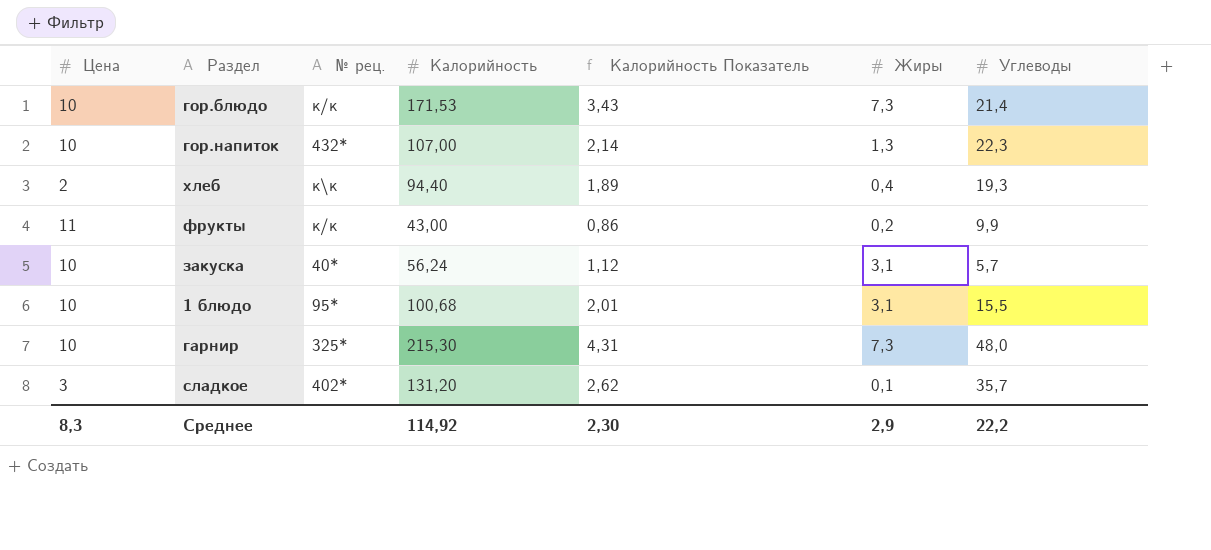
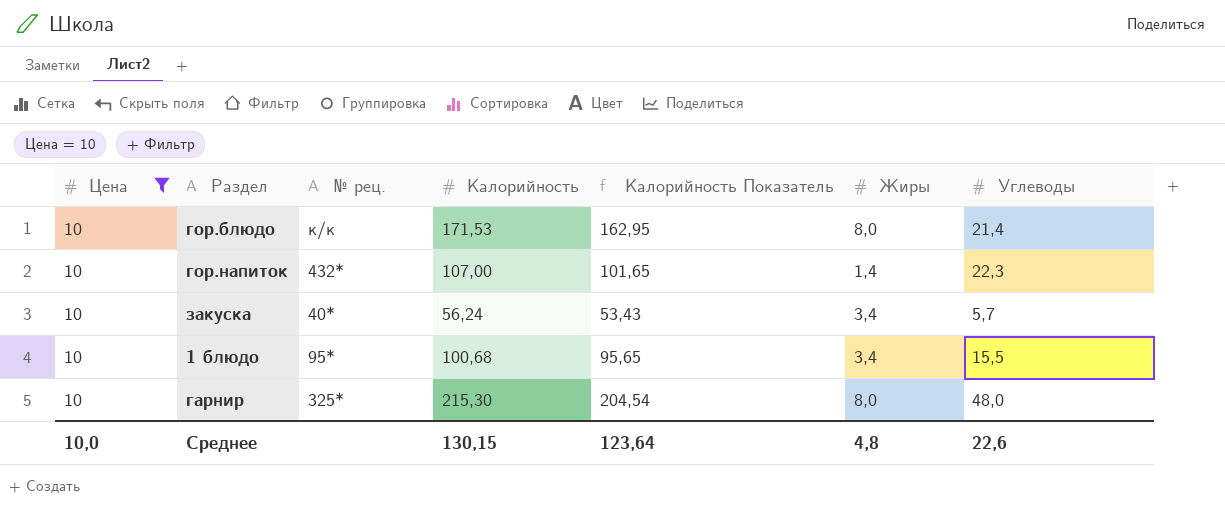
filter: none -> Цена = 10
column Калорийность Показатель | formula: [Калорийность] * 0,02 -> [Калорийность] * 0,95
гор.блюдо | Жиры: 7,3 -> 8,0
гор.напиток | Жиры: 1,3 -> 1,4
закуска | Жиры: 3,1 -> 3,4
1 блюдо | Жиры: 3,1 -> 3,4
гарнир | Жиры: 7,3 -> 8,0
Среднее | Цена: 8,3 -> 10,0
Среднее | Калорийность: 114,92 -> 130,15
Среднее | Калорийность Показатель: 2,30 -> 123,64
Среднее | Жиры: 2,9 -> 4,8
Среднее | Углеводы: 22,2 -> 22,6

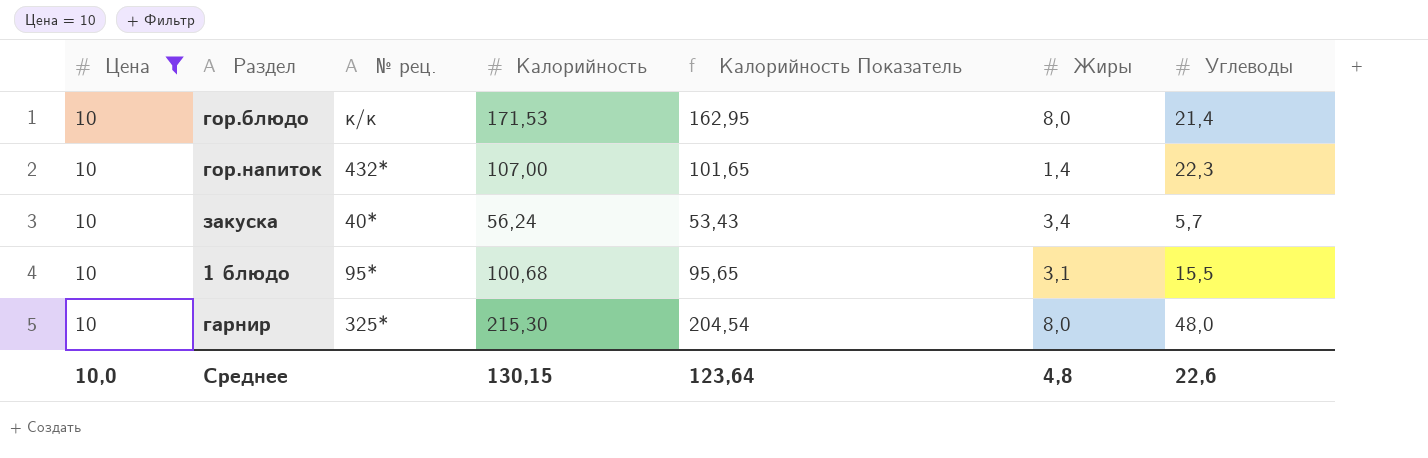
1 блюдо | Жиры: 3,4 -> 3,1

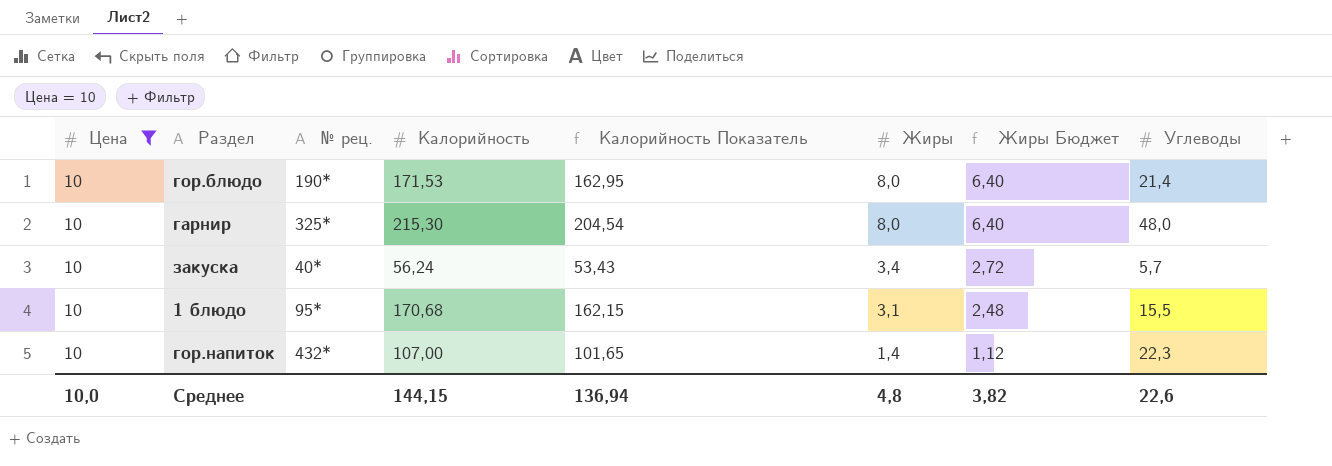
row order: none -> Жиры descending
column Жиры Бюджет | formula: none -> [Жиры] * 0,8
гор.блюдо | № рец.: к/к -> 190*
1 блюдо | Калорийность: 100,68 -> 170,68
1 блюдо | Калорийность Показатель: 95,65 -> 162,15
Среднее | Калорийность: 130,15 -> 144,15
Среднее | Калорийность Показатель: 123,64 -> 136,94

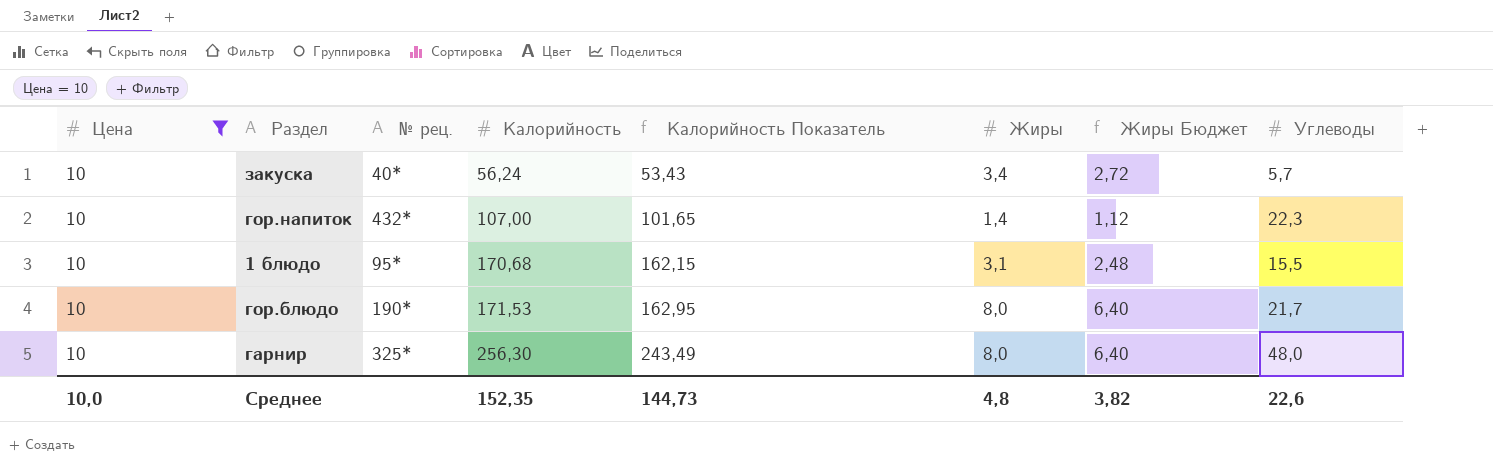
row order: Жиры descending -> Калорийность ascending
гор.блюдо | Углеводы: 21,4 -> 21,7
гарнир | Калорийность: 215,30 -> 256,30
гарнир | Калорийность Показатель: 204,54 -> 243,49
Среднее | Калорийность: 144,15 -> 152,35
Среднее | Калорийность Показатель: 136,94 -> 144,73

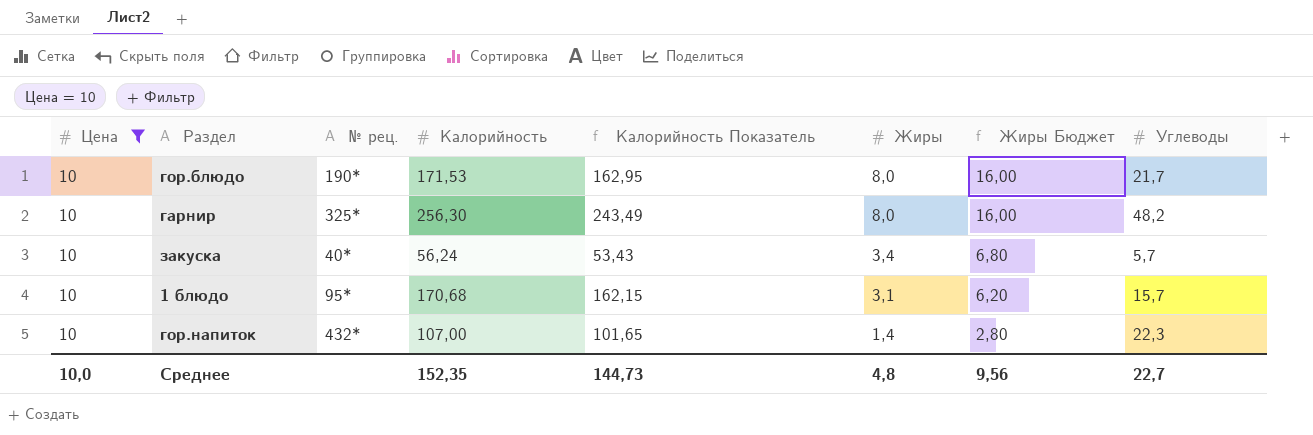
row order: Калорийность ascending -> Жиры descending
column Жиры Бюджет | formula: [Жиры] * 0,8 -> [Жиры] * 2
гарнир | Углеводы: 48,0 -> 48,2
1 блюдо | Углеводы: 15,5 -> 15,7
Среднее | Жиры Бюджет: 3,82 -> 9,56
Среднее | Углеводы: 22,6 -> 22,7

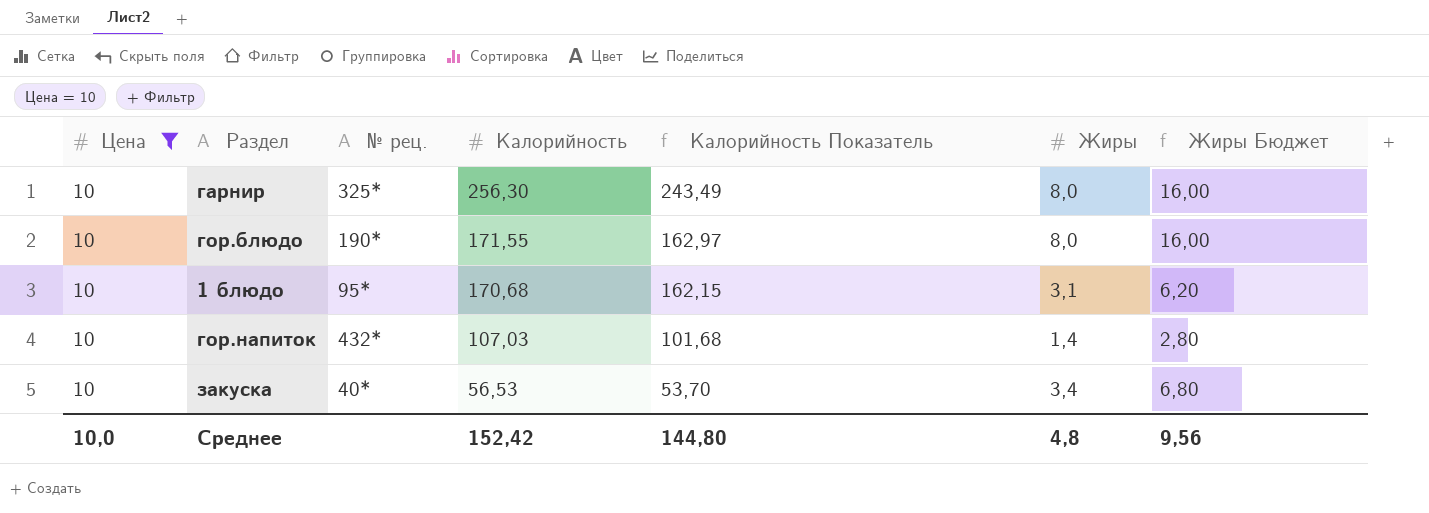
row order: Жиры descending -> Калорийность descending
column Углеводы | position: 8 -> none
гор.блюдо | Калорийность: 171,53 -> 171,55
гор.блюдо | Калорийность Показатель: 162,95 -> 162,97
гор.напиток | Калорийность: 107,00 -> 107,03
гор.напиток | Калорийность Показатель: 101,65 -> 101,68
закуска | Калорийность: 56,24 -> 56,53
закуска | Калорийность Показатель: 53,43 -> 53,70
Среднее | Калорийность: 152,35 -> 152,42
Среднее | Калорийность Показатель: 144,73 -> 144,80

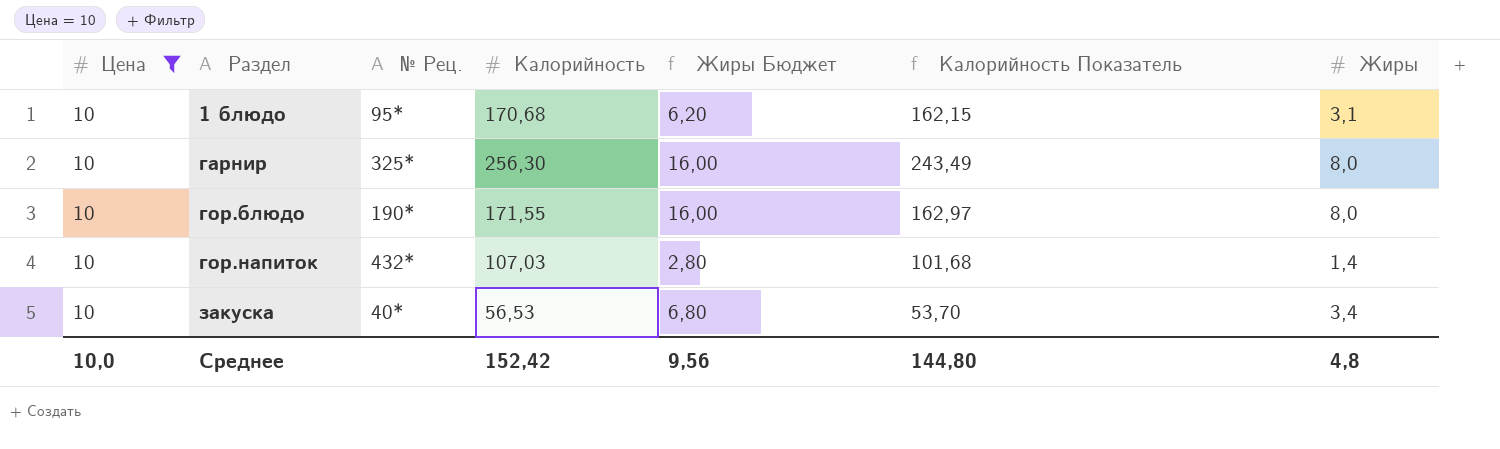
row order: Калорийность descending -> Раздел ascending
column name: № рец. -> № Рец.
column Жиры Бюджет | position: 7 -> 5

